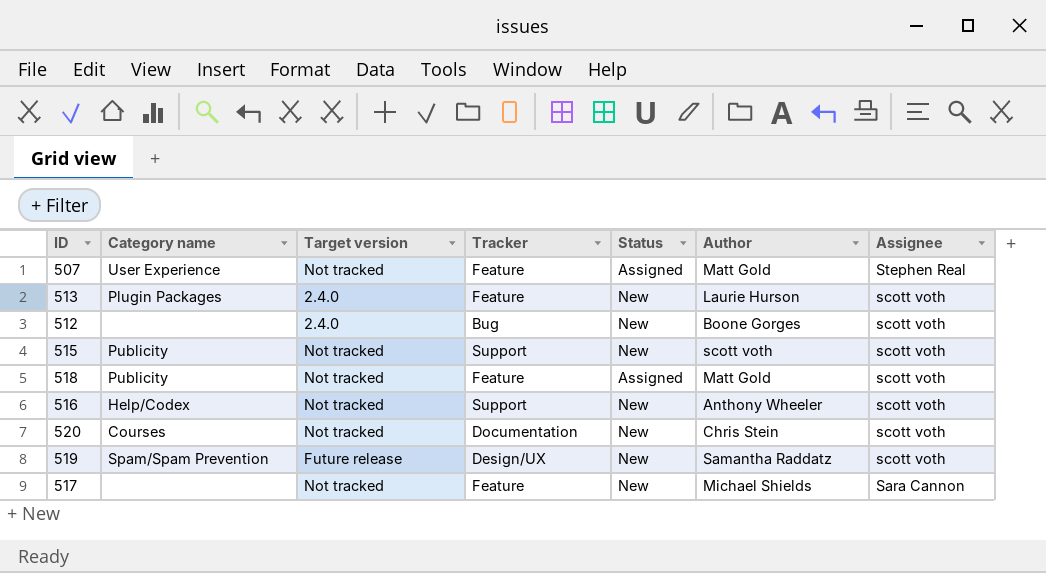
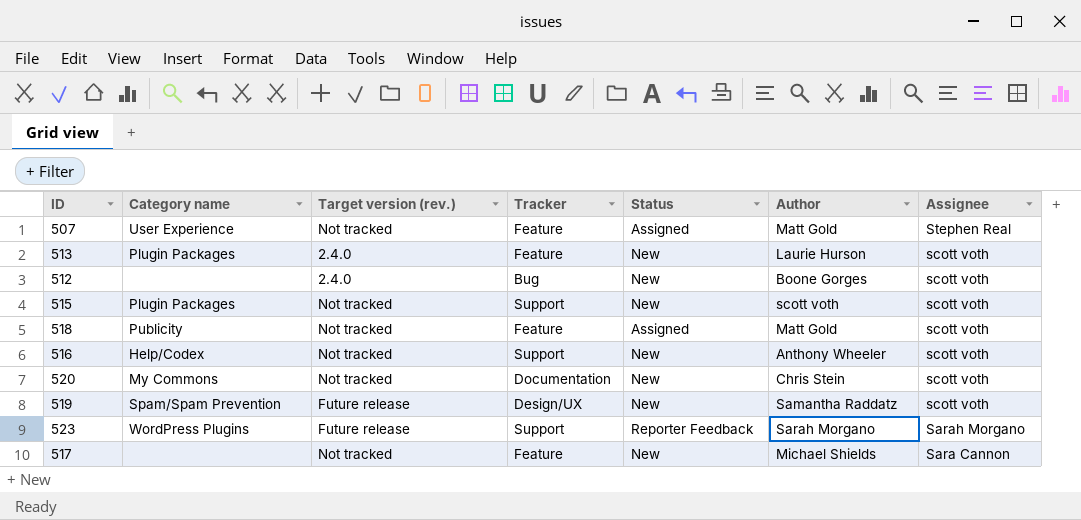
column name: Target version -> Target version (rev.)
515 | Category name: Publicity -> Plugin Packages
520 | Category name: Courses -> My Commons
row 523: none -> WordPress Plugins | Future release | Support | Reporter Feedback | Sarah Morgano | Sarah Morgano

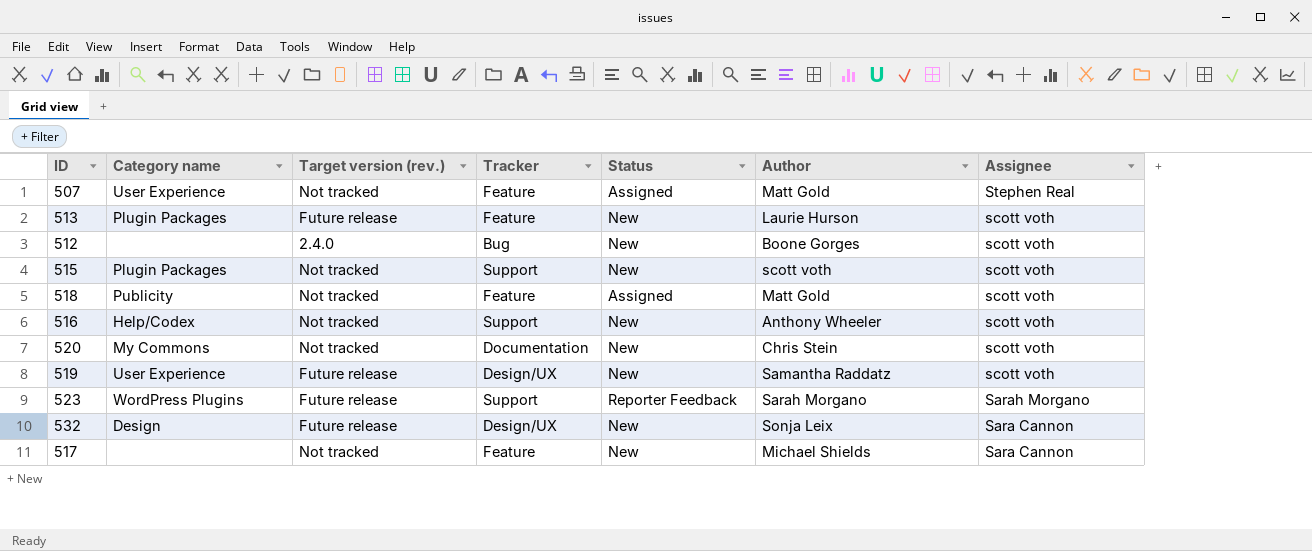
513 | Target version (rev.): 2.4.0 -> Future release
519 | Category name: Spam/Spam Prevention -> User Experience
row 532: none -> Design | Future release | Design/UX | New | Sonja Leix | Sara Cannon

